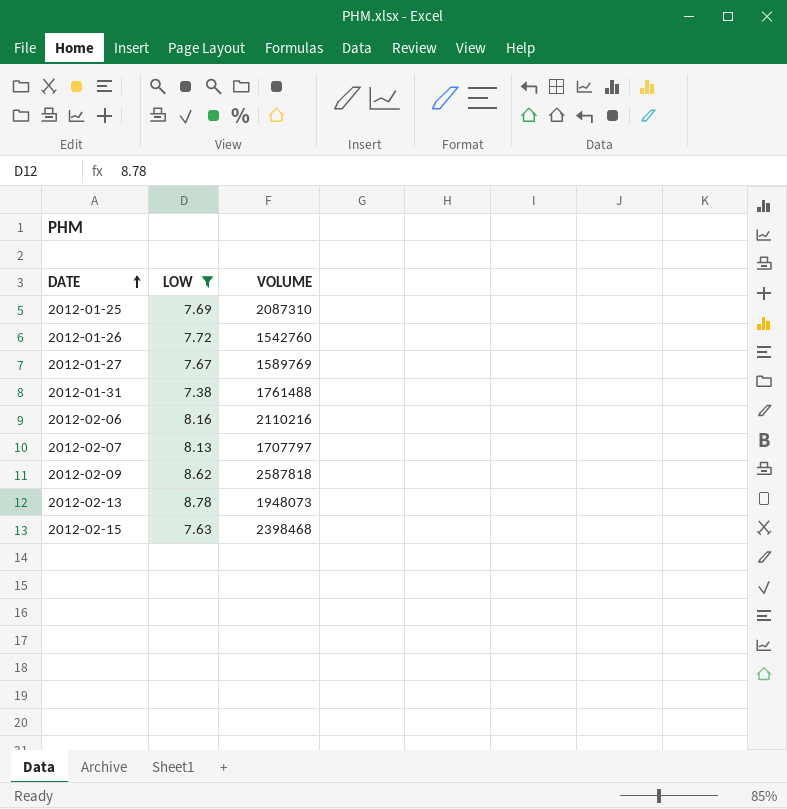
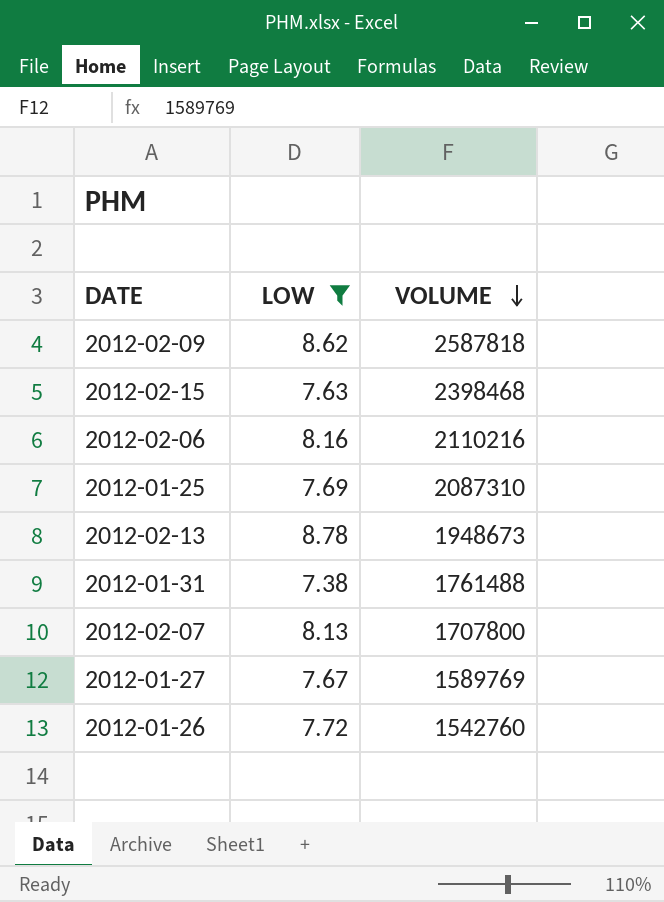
row order: DATE ascending -> VOLUME descending
2012-02-13 | VOLUME: 1948073 -> 1948673
2012-02-07 | VOLUME: 1707797 -> 1707800

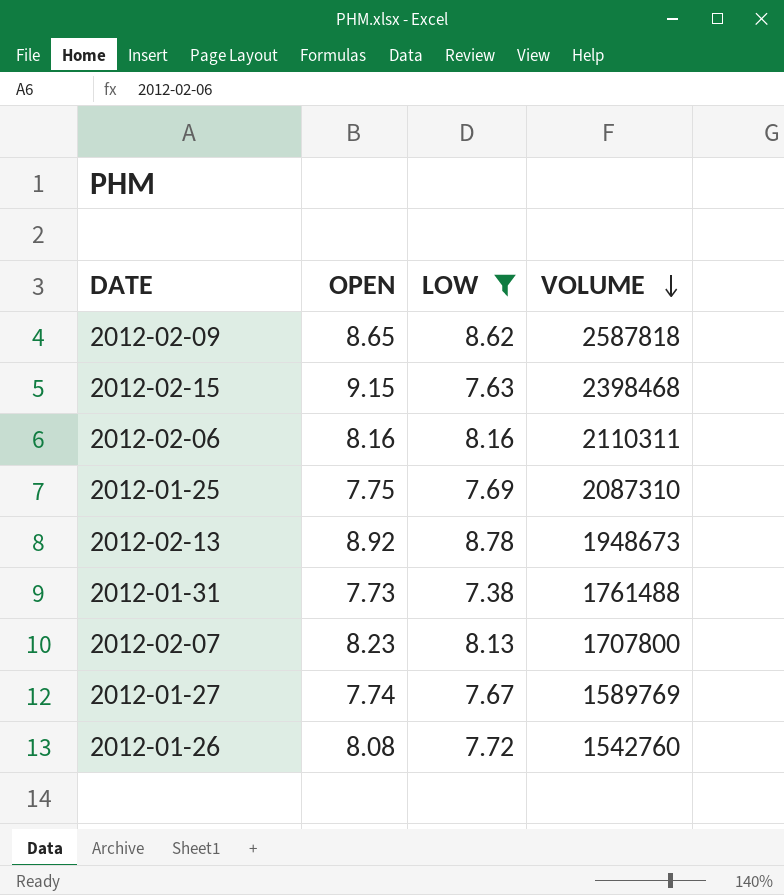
column OPEN | position: none -> 2
2012-02-06 | VOLUME: 2110216 -> 2110311

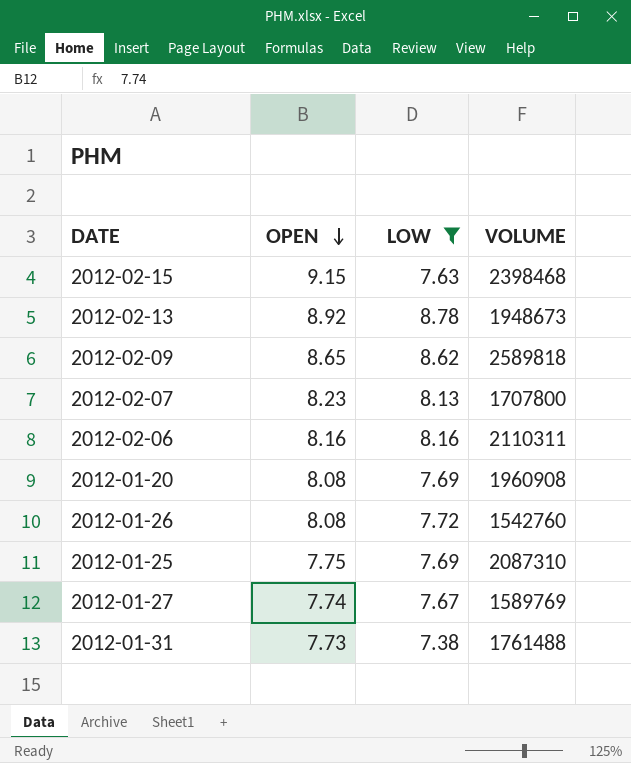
row order: VOLUME descending -> OPEN descending
2012-02-09 | VOLUME: 2587818 -> 2589818
row 2012-01-20: none -> 8.08 | 7.69 | 1960908

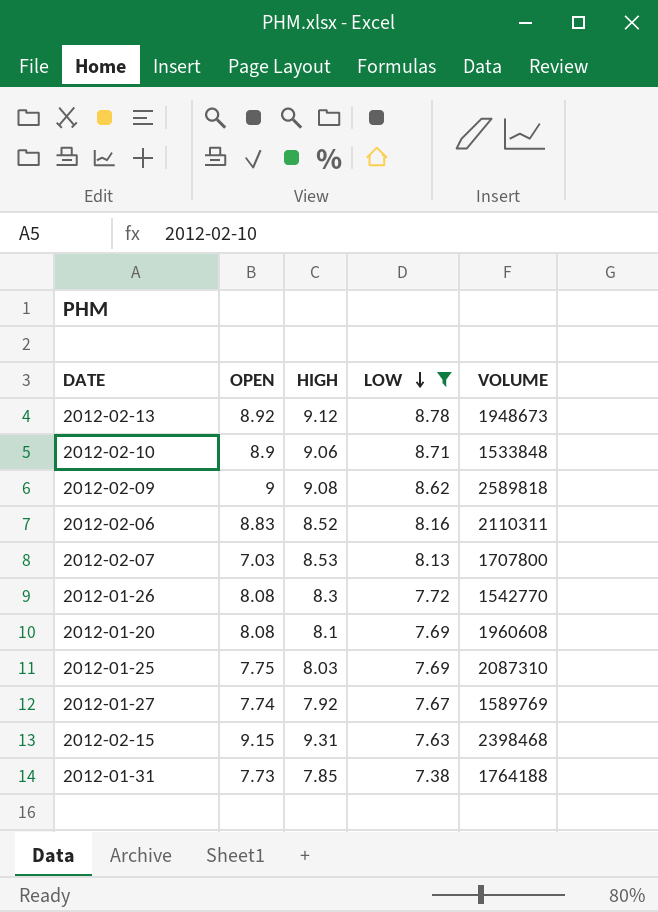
row order: OPEN descending -> LOW descending
column HIGH | position: none -> 3
row 2012-02-10: none -> 8.9 | 9.06 | 8.71 | 1533848
2012-02-09 | OPEN: 8.65 -> 9
2012-02-06 | OPEN: 8.16 -> 8.83
2012-02-07 | OPEN: 8.23 -> 7.03
2012-01-26 | VOLUME: 1542760 -> 1542770
2012-01-20 | VOLUME: 1960908 -> 1960608
2012-01-31 | VOLUME: 1761488 -> 1764188

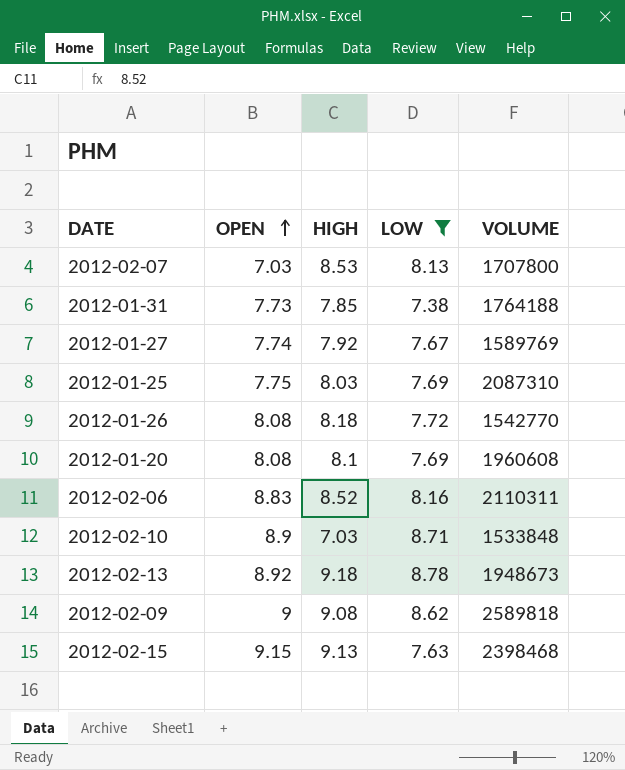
row order: LOW descending -> OPEN ascending
2012-01-26 | HIGH: 8.3 -> 8.18
2012-02-10 | HIGH: 9.06 -> 7.03
2012-02-13 | HIGH: 9.12 -> 9.18
2012-02-15 | HIGH: 9.31 -> 9.13

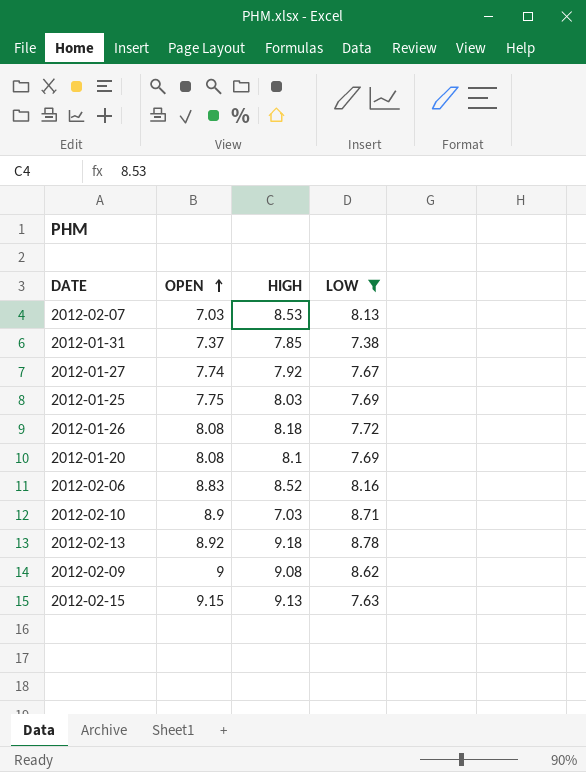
column VOLUME | position: 5 -> none
2012-01-31 | OPEN: 7.73 -> 7.37

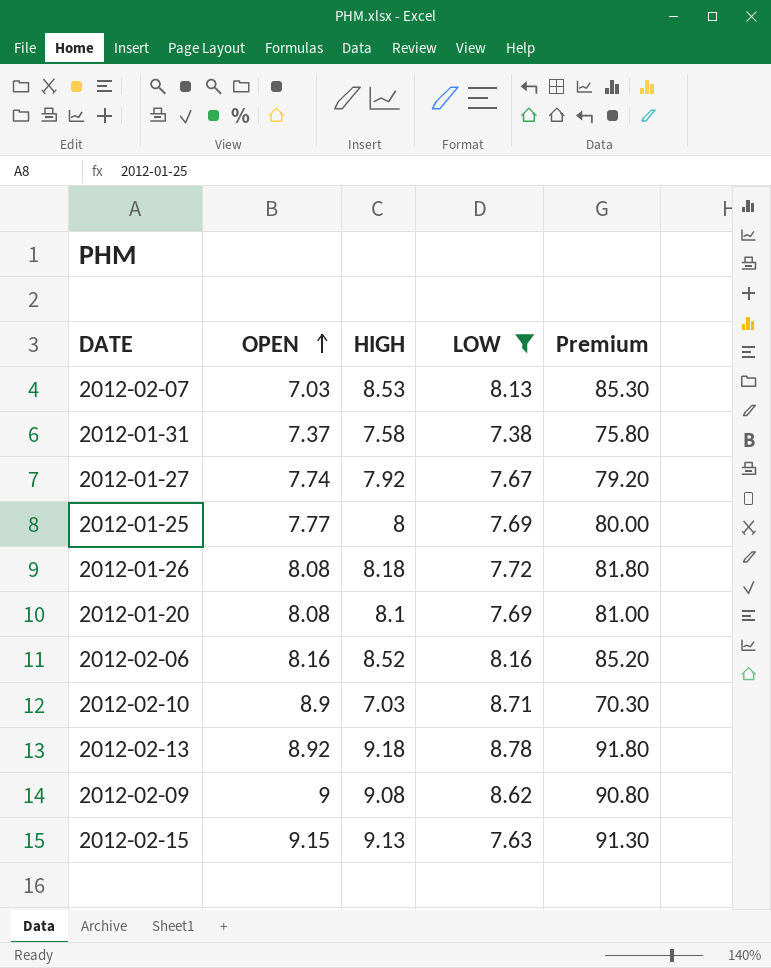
column Premium | formula: none -> [HIGH] * 10
2012-01-31 | HIGH: 7.85 -> 7.58
2012-01-25 | OPEN: 7.75 -> 7.77
2012-01-25 | HIGH: 8.03 -> 8
2012-02-06 | OPEN: 8.83 -> 8.16

